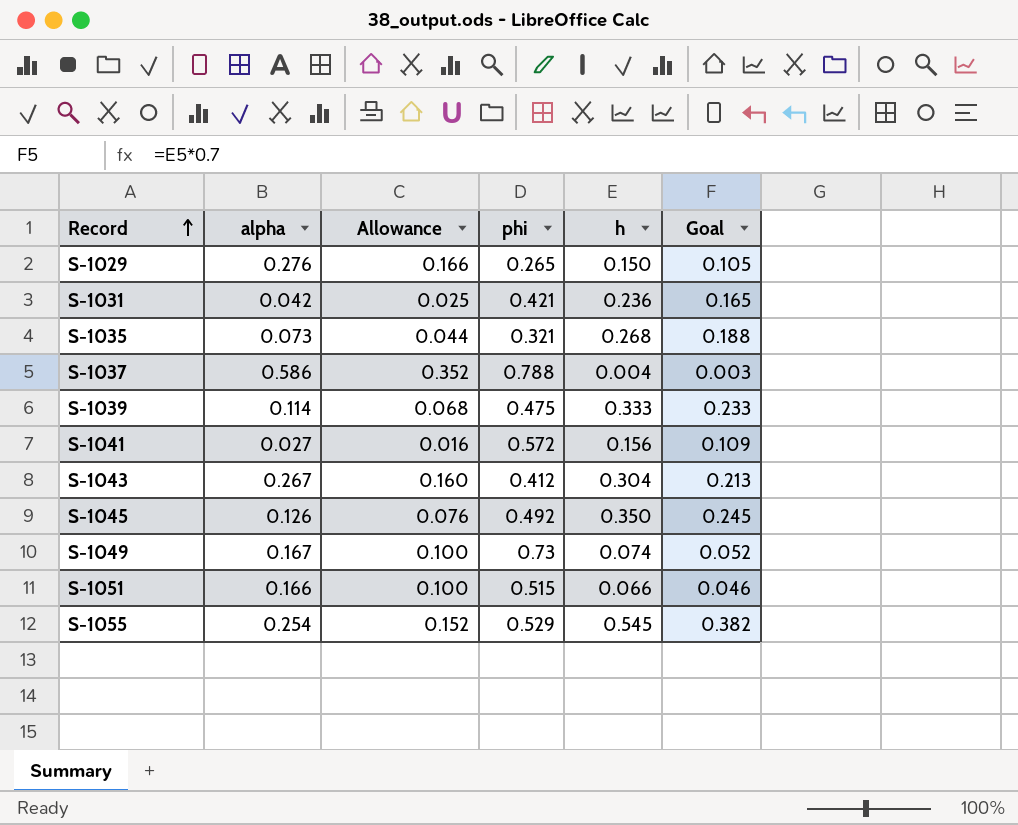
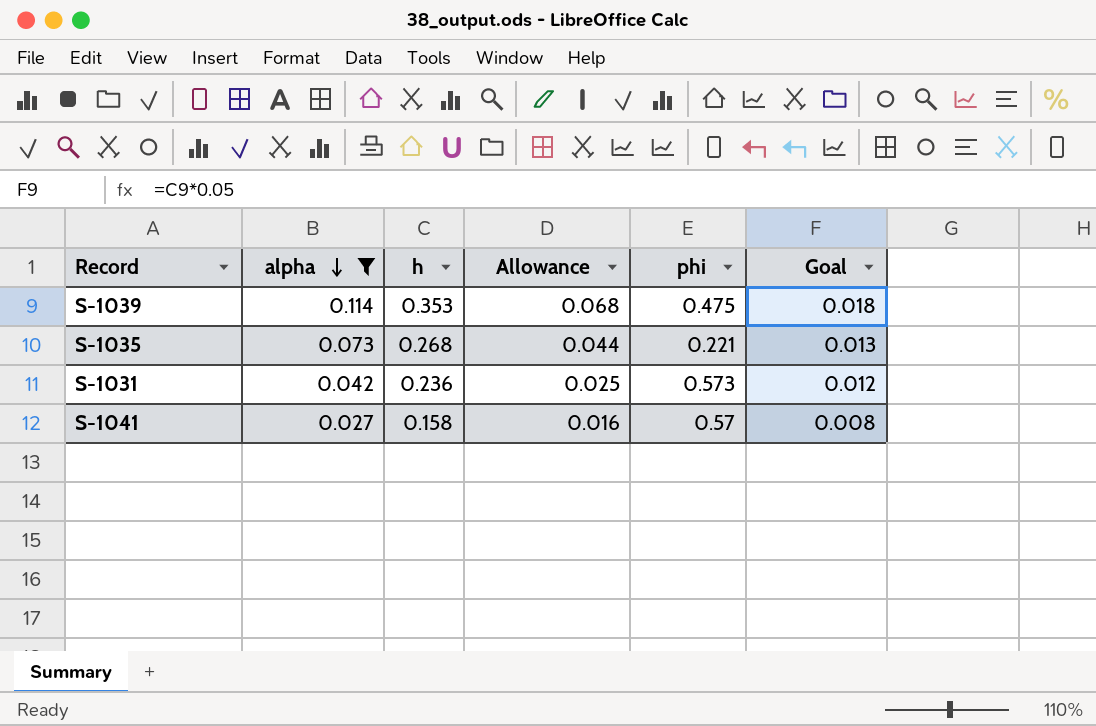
filter: none -> alpha <= 0.114
row order: Record ascending -> alpha descending
column h | position: 5 -> 3
column Goal | formula: [h] * 0.7 -> [h] * 0.05
S-1039 | h: 0.333 -> 0.353
S-1035 | phi: 0.321 -> 0.221
S-1031 | phi: 0.421 -> 0.573
S-1041 | h: 0.156 -> 0.158
S-1041 | phi: 0.572 -> 0.57

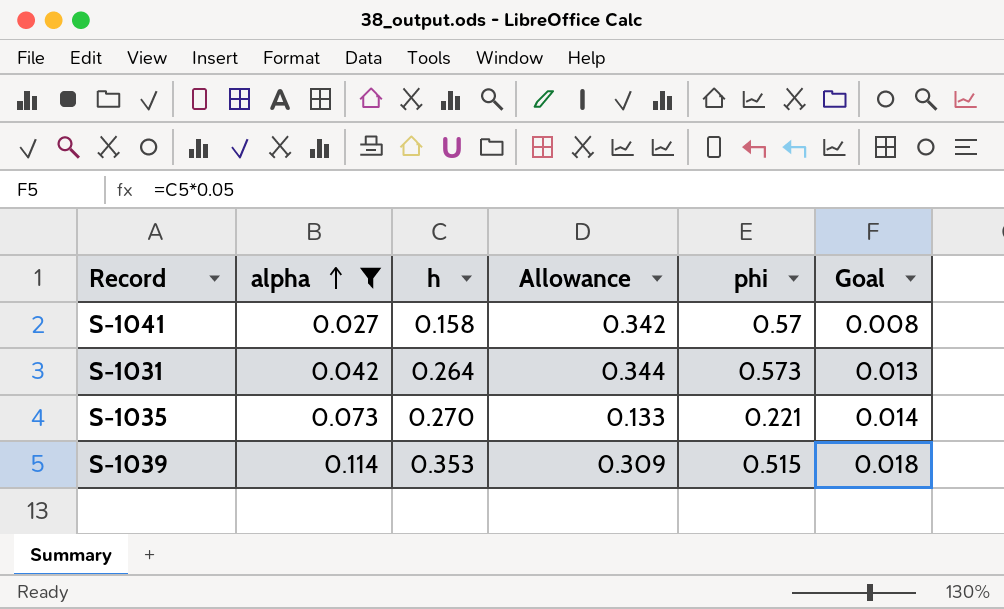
row order: alpha descending -> alpha ascending
column Allowance | formula: [alpha] * 0.6 -> [phi] * 0.6
S-1031 | h: 0.236 -> 0.264
S-1031 | Goal: 0.012 -> 0.013
S-1035 | h: 0.268 -> 0.270
S-1035 | Goal: 0.013 -> 0.014
S-1039 | phi: 0.475 -> 0.515

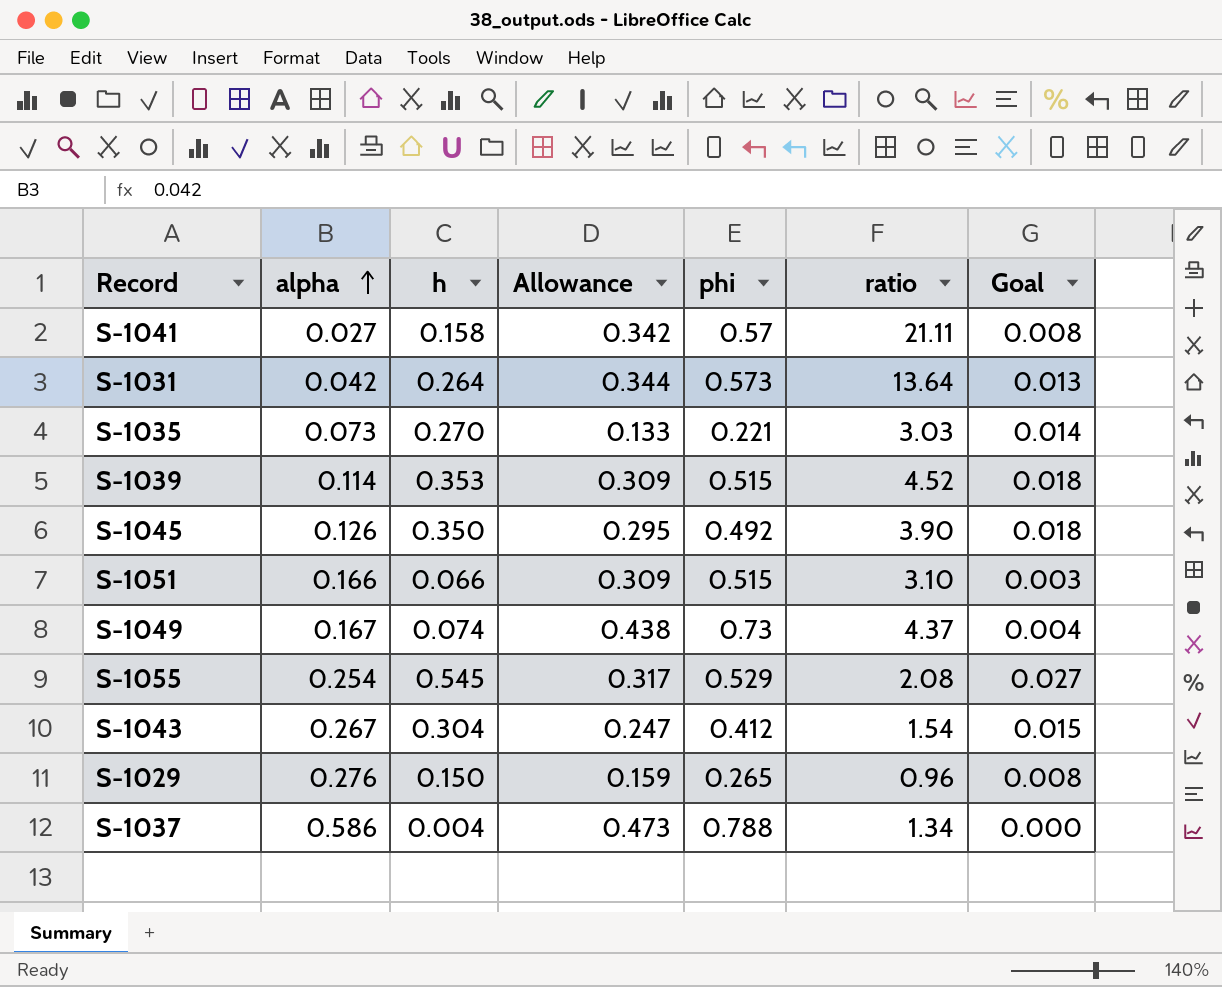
filter: alpha <= 0.114 -> none
column ratio | formula: none -> [phi] / [alpha]

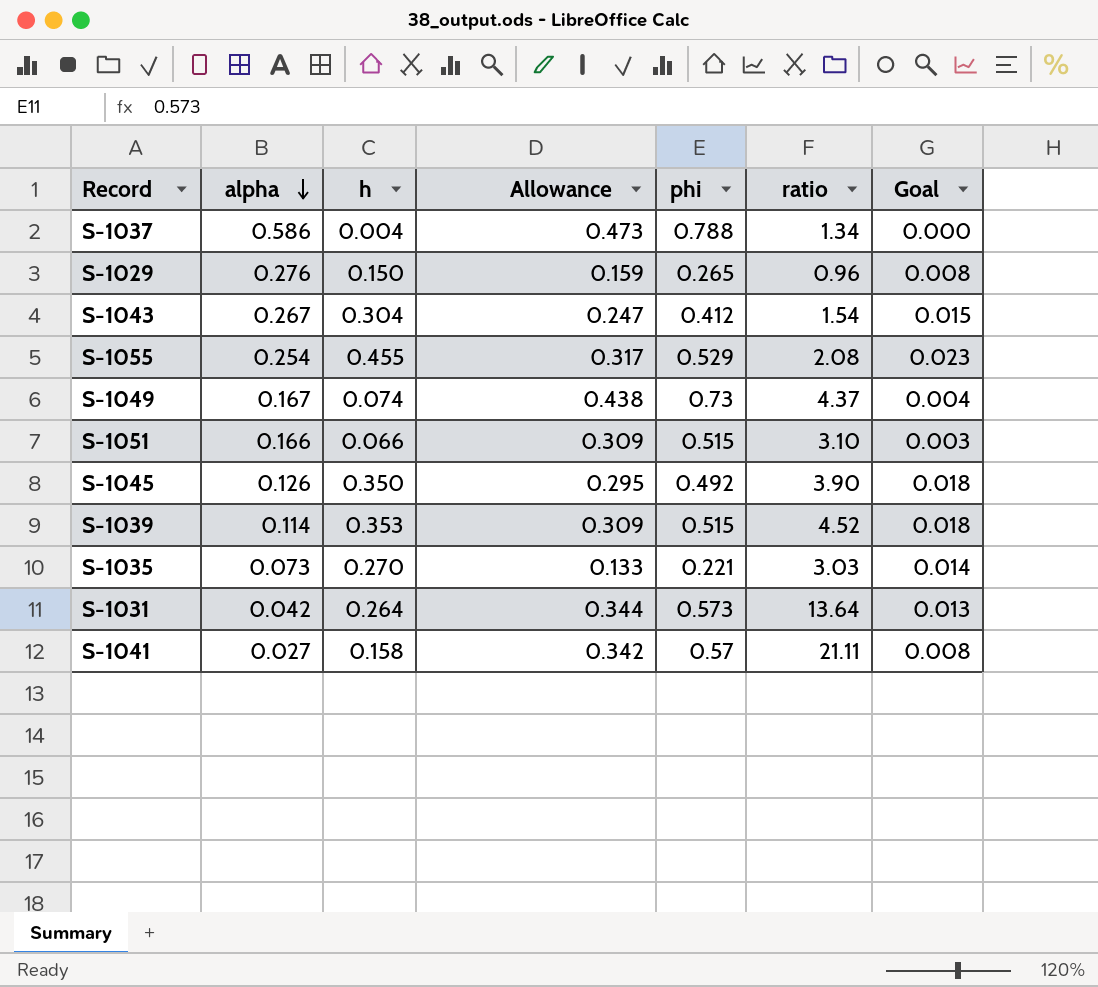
row order: alpha ascending -> alpha descending
S-1055 | h: 0.545 -> 0.455
S-1055 | Goal: 0.027 -> 0.023

